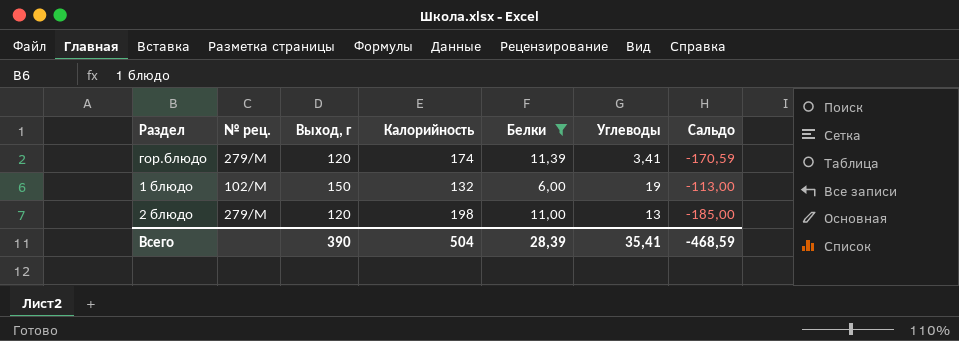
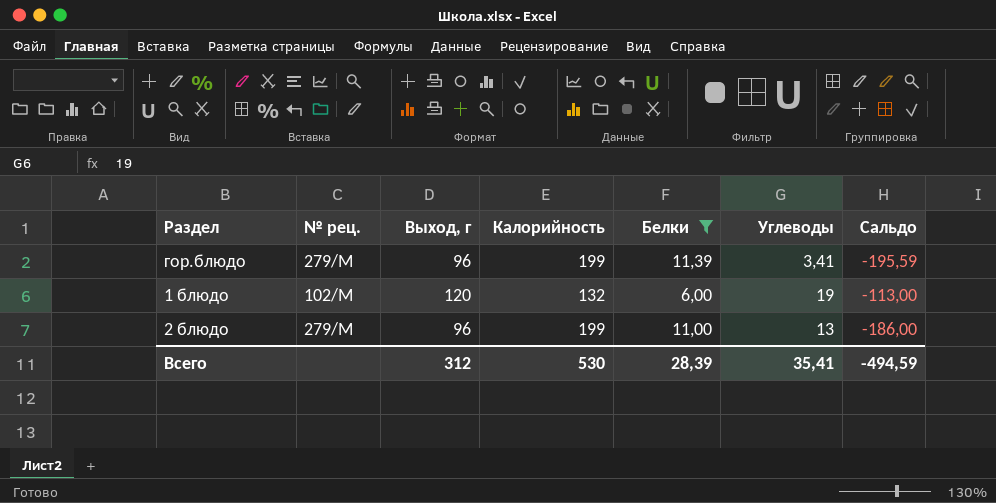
гор.блюдо | Выход, г: 120 -> 96
гор.блюдо | Калорийность: 174 -> 199
гор.блюдо | Сальдо: -170,59 -> -195,59
1 блюдо | Выход, г: 150 -> 120
2 блюдо | Выход, г: 120 -> 96
2 блюдо | Калорийность: 198 -> 199
2 блюдо | Сальдо: -185,00 -> -186,00
Всего | Выход, г: 390 -> 312
Всего | Калорийность: 504 -> 530
Всего | Сальдо: -468,59 -> -494,59

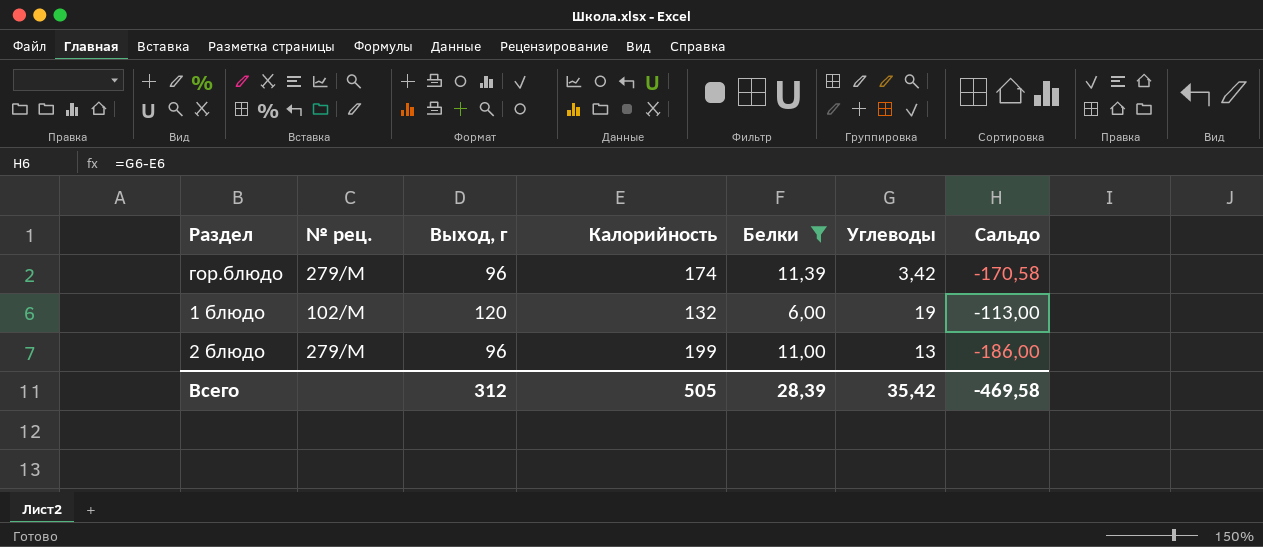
гор.блюдо | Калорийность: 199 -> 174
гор.блюдо | Углеводы: 3,41 -> 3,42
гор.блюдо | Сальдо: -195,59 -> -170,58
Всего | Калорийность: 530 -> 505
Всего | Углеводы: 35,41 -> 35,42
Всего | Сальдо: -494,59 -> -469,58

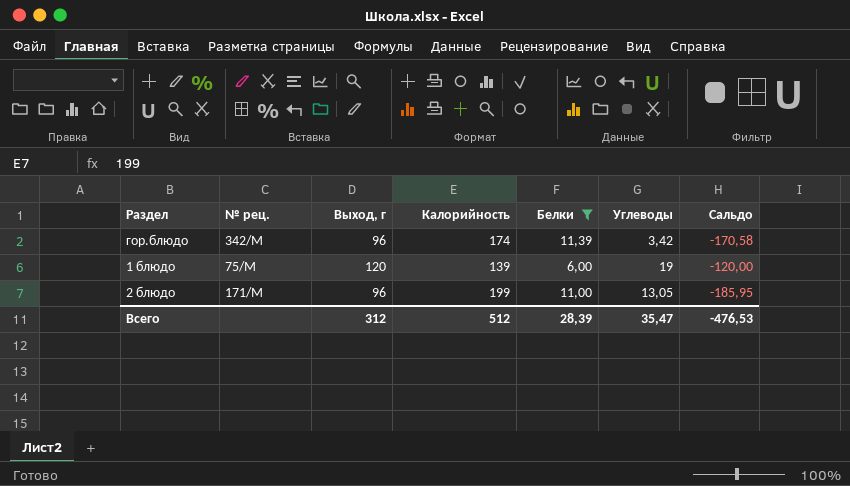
гор.блюдо | № рец.: 279/М -> 342/М
1 блюдо | № рец.: 102/М -> 75/М
1 блюдо | Калорийность: 132 -> 139
1 блюдо | Сальдо: -113,00 -> -120,00
2 блюдо | № рец.: 279/М -> 171/М
2 блюдо | Углеводы: 13 -> 13,05
2 блюдо | Сальдо: -186,00 -> -185,95
Всего | Калорийность: 505 -> 512
Всего | Углеводы: 35,42 -> 35,47
Всего | Сальдо: -469,58 -> -476,53

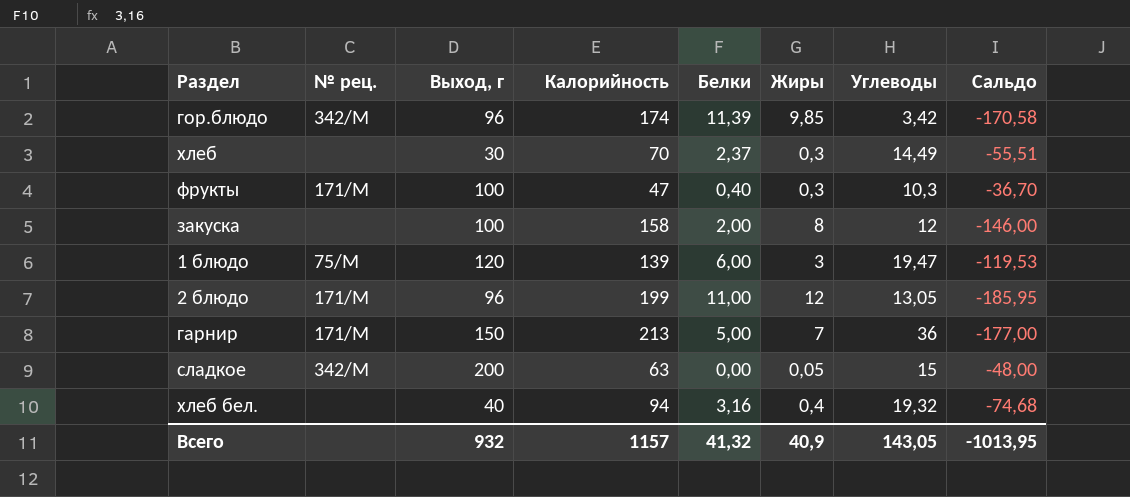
filter: Белки >= 6,00 -> none
column Жиры | position: none -> 6
1 блюдо | Углеводы: 19 -> 19,47
1 блюдо | Сальдо: -120,00 -> -119,53
Всего | Выход, г: 312 -> 932
Всего | Калорийность: 512 -> 1157
Всего | Белки: 28,39 -> 41,32
Всего | Углеводы: 35,47 -> 143,05
Всего | Сальдо: -476,53 -> -1013,95

